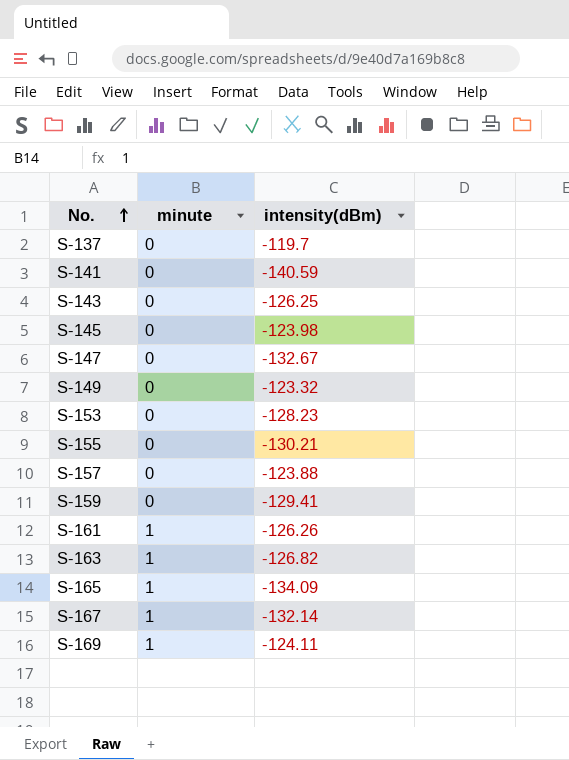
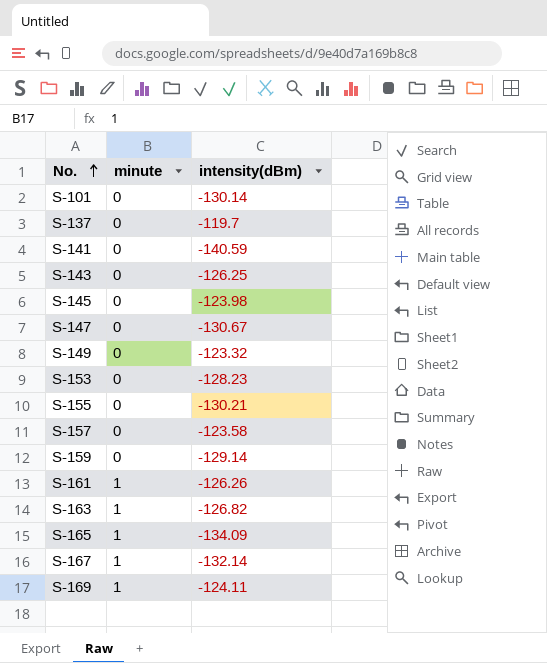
row S-101: none -> 0 | -130.14
S-147 | intensity(dBm): -132.67 -> -130.67
S-157 | intensity(dBm): -123.88 -> -123.58
S-159 | intensity(dBm): -129.41 -> -129.14

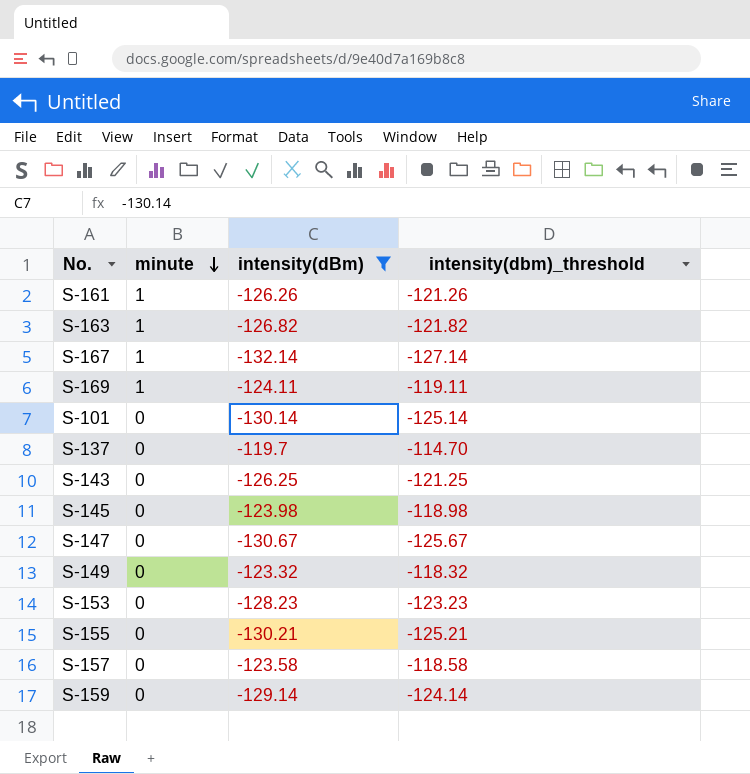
filter: none -> intensity(dBm) >= -132.14
row order: No. ascending -> minute descending
column intensity(dbm)_threshold | formula: none -> [intensity(dBm)] + 5

